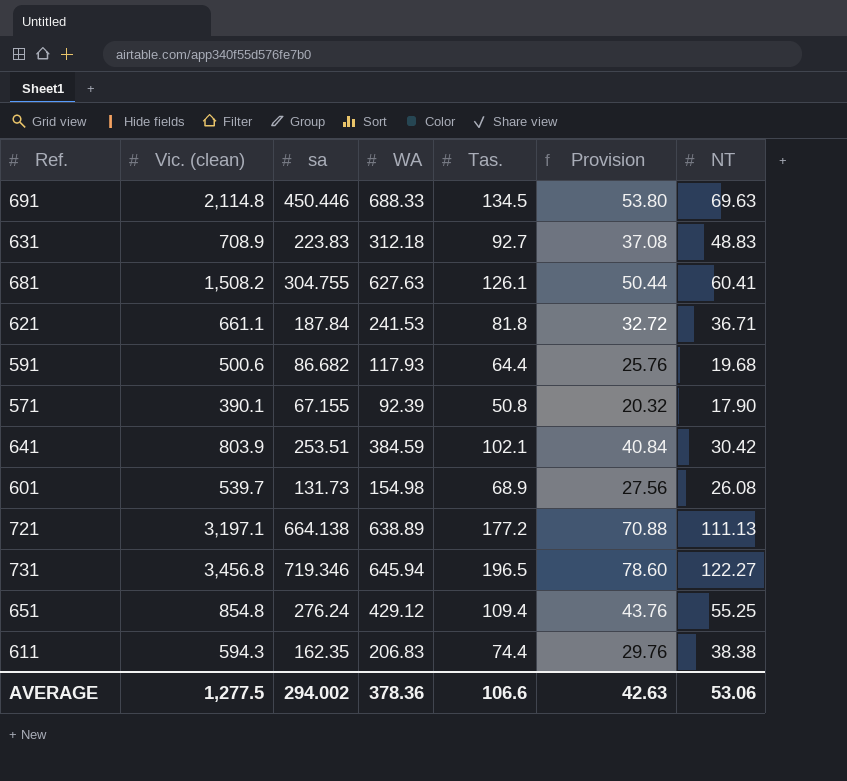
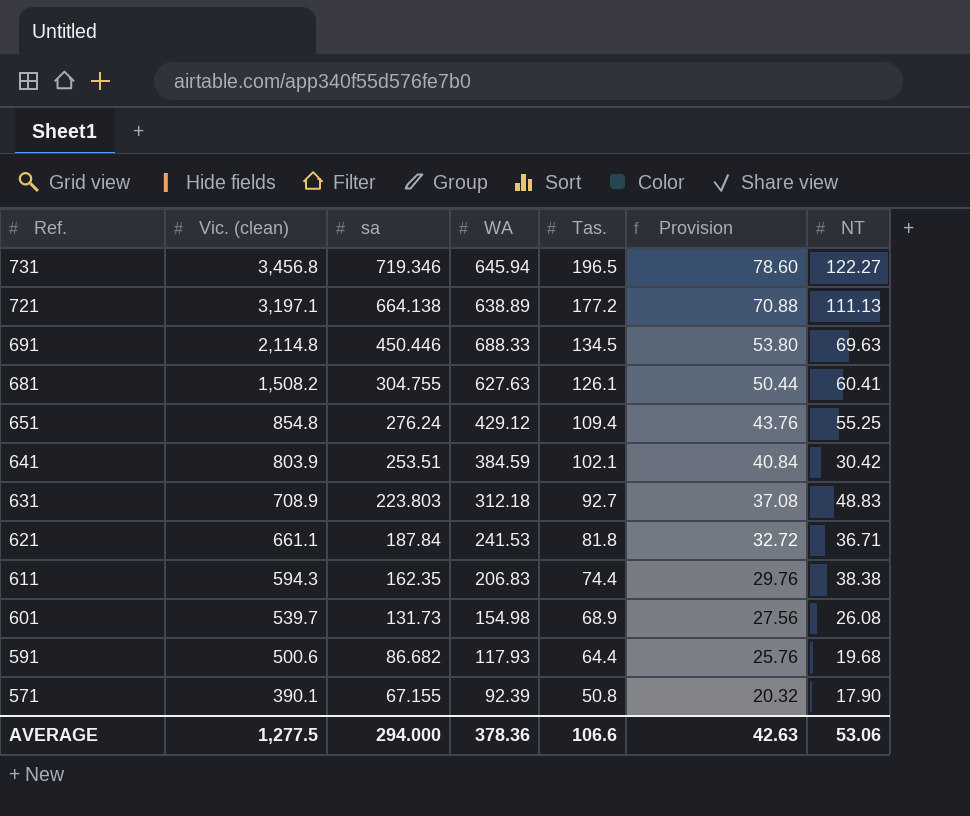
row order: none -> Ref. descending
631 | sa: 223.83 -> 223.803
AVERAGE | sa: 294.002 -> 294.000

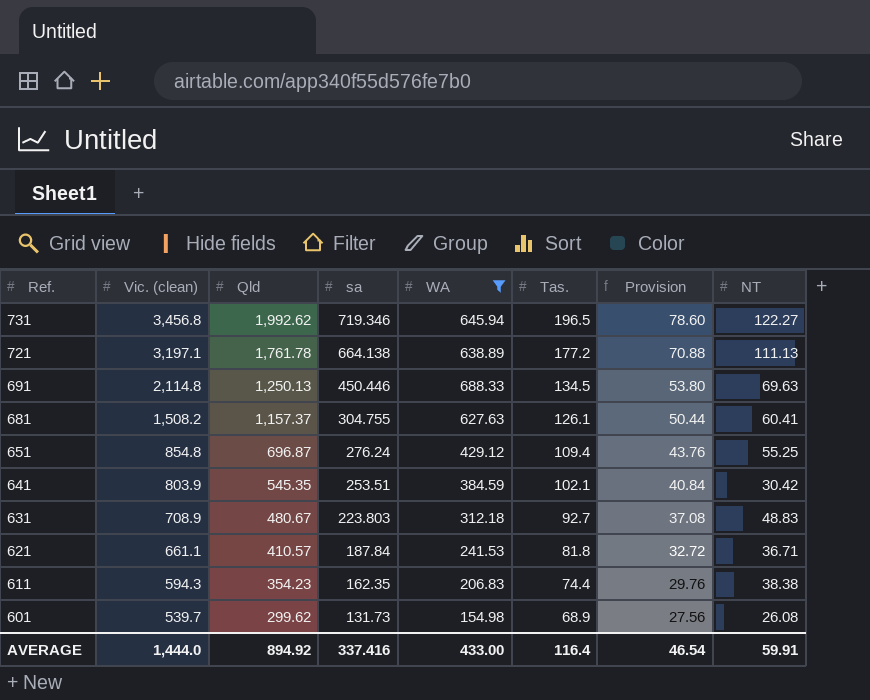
filter: none -> WA >= 154.98
column Qld | position: none -> 3
AVERAGE | Vic. (clean): 1,277.5 -> 1,444.0
AVERAGE | sa: 294.000 -> 337.416
AVERAGE | WA: 378.36 -> 433.00
AVERAGE | Tas.: 106.6 -> 116.4
AVERAGE | Provision: 42.63 -> 46.54
AVERAGE | NT: 53.06 -> 59.91

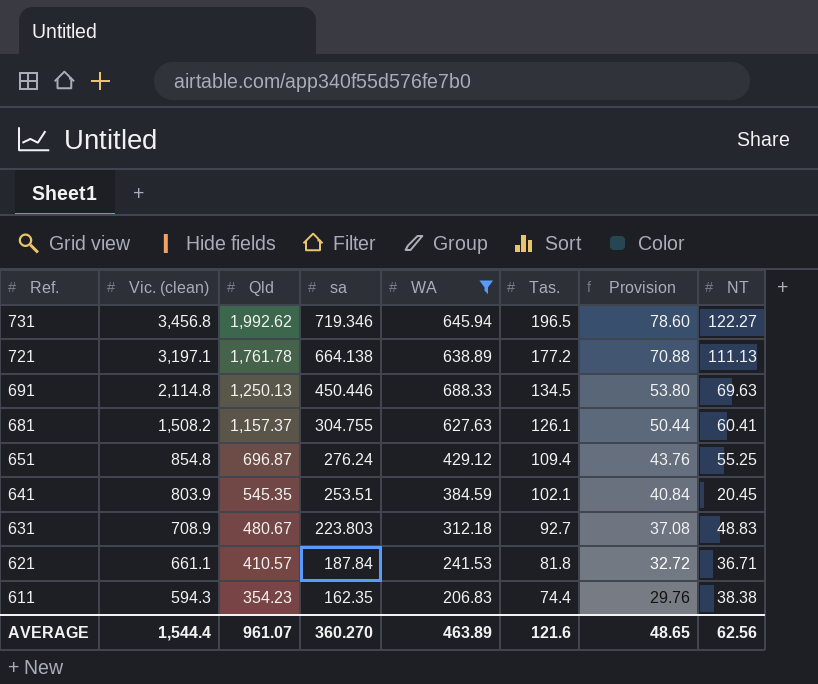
row 601: 539.7 | 299.62 | 131.73 | 154.98 | 68.9 | 27.56 | 26.08 -> none
641 | NT: 30.42 -> 20.45
AVERAGE | Vic. (clean): 1,444.0 -> 1,544.4
AVERAGE | Qld: 894.92 -> 961.07
AVERAGE | sa: 337.416 -> 360.270
AVERAGE | WA: 433.00 -> 463.89
AVERAGE | Tas.: 116.4 -> 121.6
AVERAGE | Provision: 46.54 -> 48.65
AVERAGE | NT: 59.91 -> 62.56

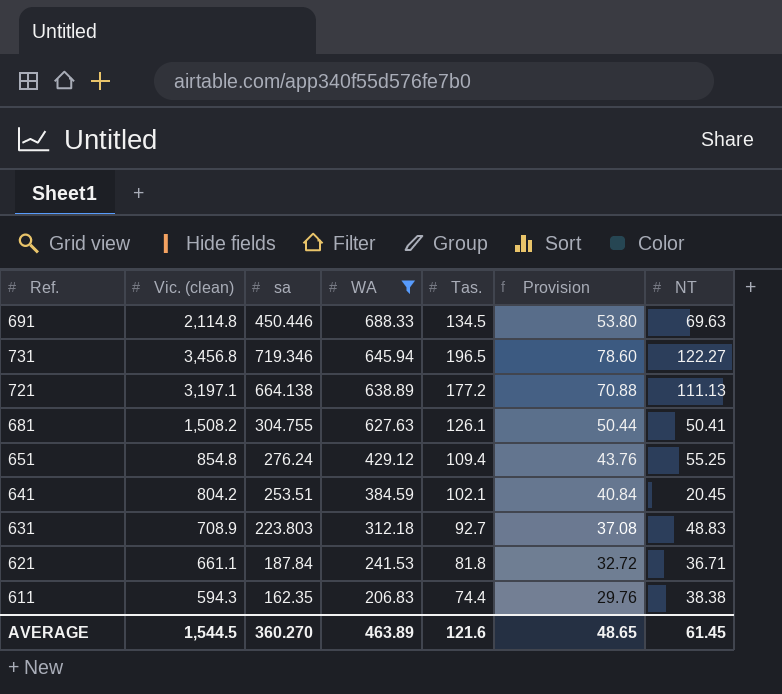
row order: Ref. descending -> WA descending
column Qld | position: 3 -> none
681 | NT: 60.41 -> 50.41
641 | Vic. (clean): 803.9 -> 804.2
AVERAGE | Vic. (clean): 1,544.4 -> 1,544.5
AVERAGE | NT: 62.56 -> 61.45

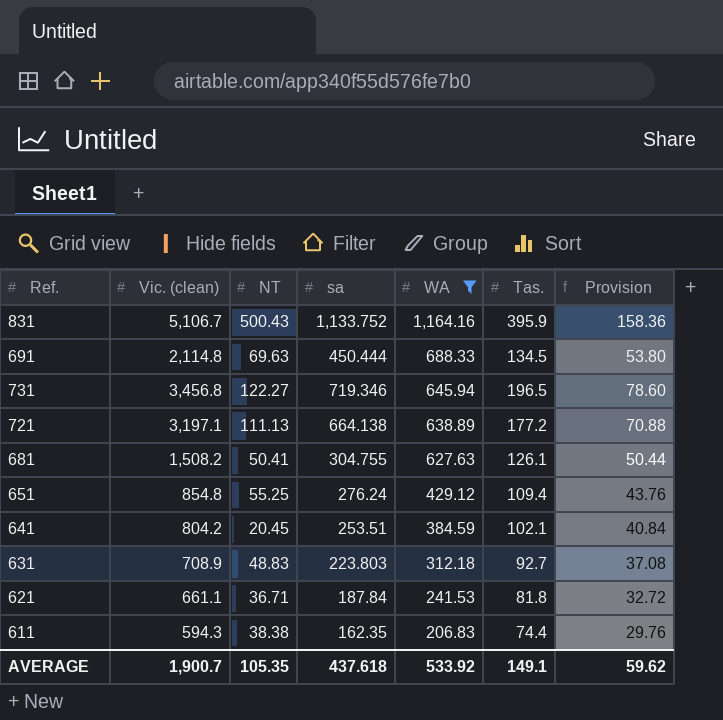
column NT | position: 7 -> 3
row 831: none -> 5,106.7 | 500.43 | 1,133.752 | 1,164.16 | 395.9 | 158.36
691 | sa: 450.446 -> 450.444
AVERAGE | Vic. (clean): 1,544.5 -> 1,900.7
AVERAGE | NT: 61.45 -> 105.35
AVERAGE | sa: 360.270 -> 437.618
AVERAGE | WA: 463.89 -> 533.92
AVERAGE | Tas.: 121.6 -> 149.1
AVERAGE | Provision: 48.65 -> 59.62

